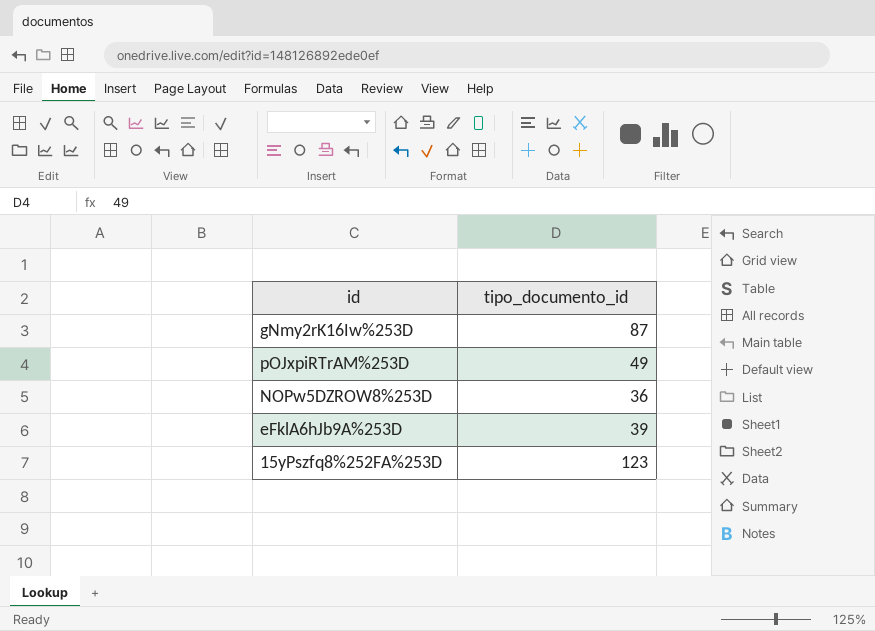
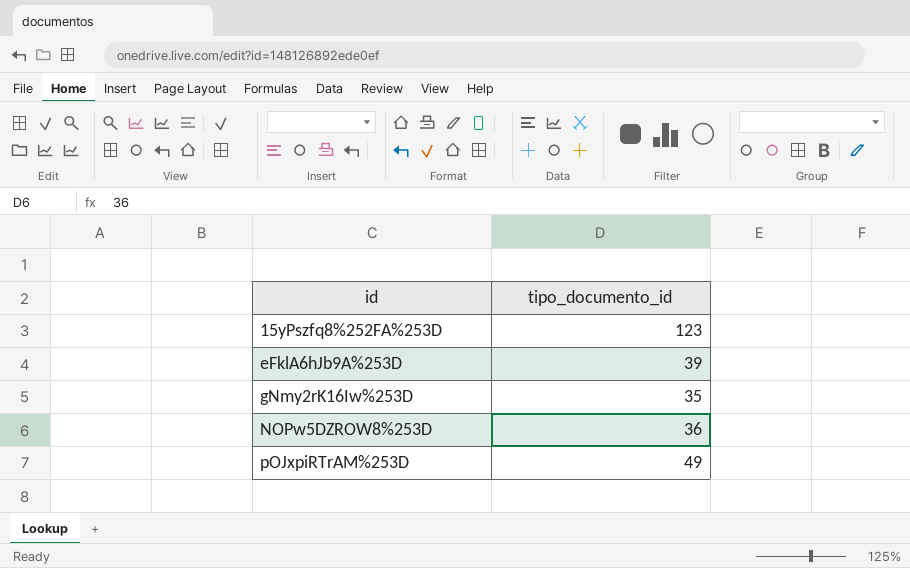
row order: none -> id ascending
gNmy2rK16Iw%253D | tipo_documento_id: 87 -> 35

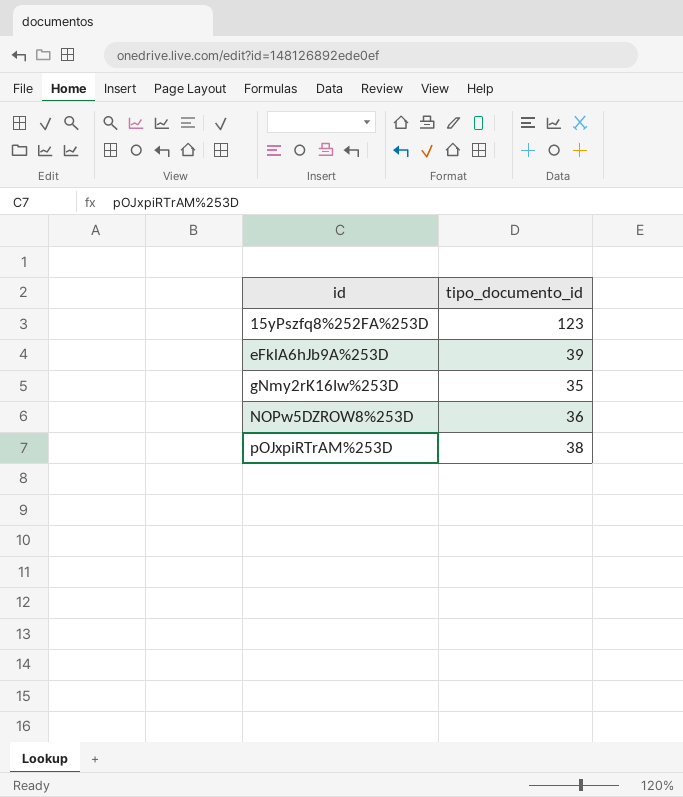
pOJxpiRTrAM%253D | tipo_documento_id: 49 -> 38

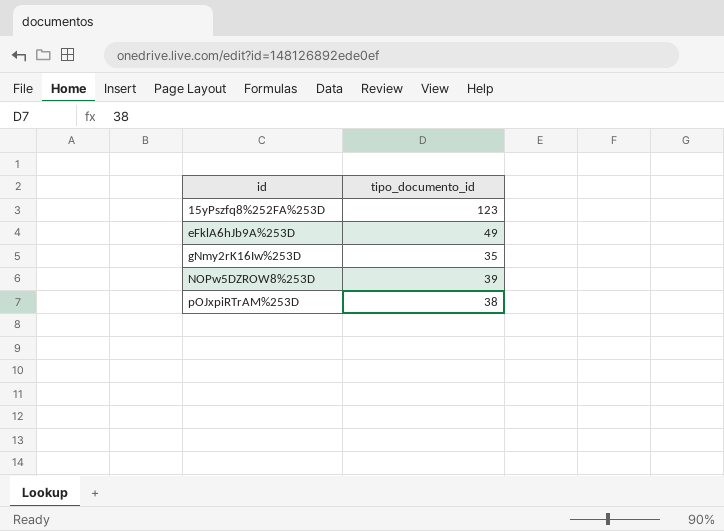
eFklA6hJb9A%253D | tipo_documento_id: 39 -> 49
NOPw5DZROW8%253D | tipo_documento_id: 36 -> 39

